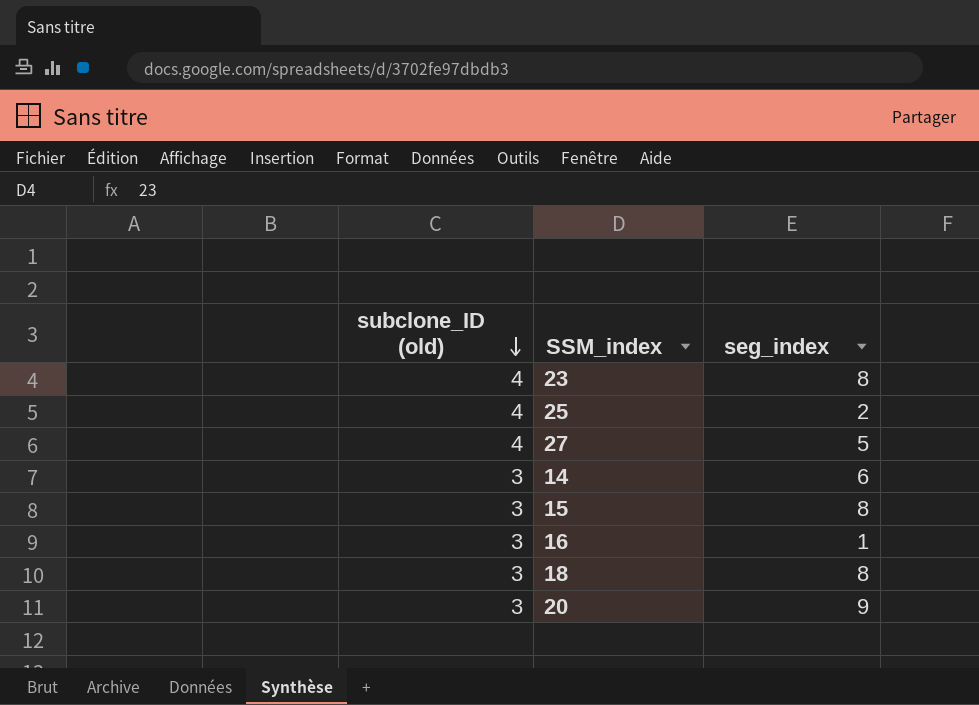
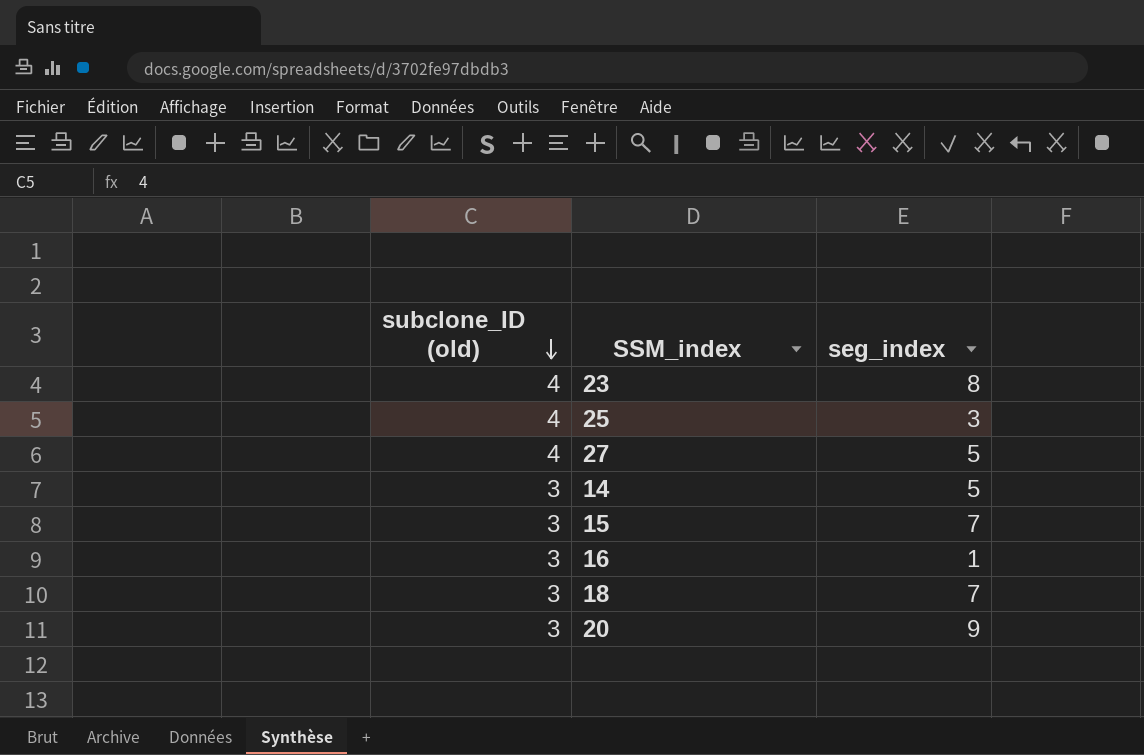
25 | seg_index: 2 -> 3
14 | seg_index: 6 -> 5
15 | seg_index: 8 -> 7
18 | seg_index: 8 -> 7

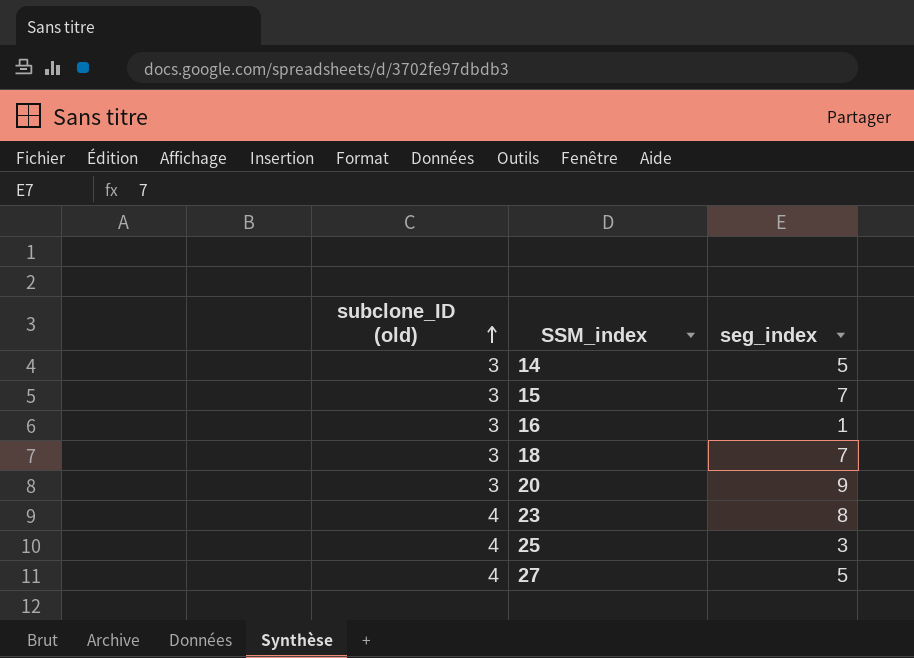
row order: subclone_ID (old) descending -> subclone_ID (old) ascending

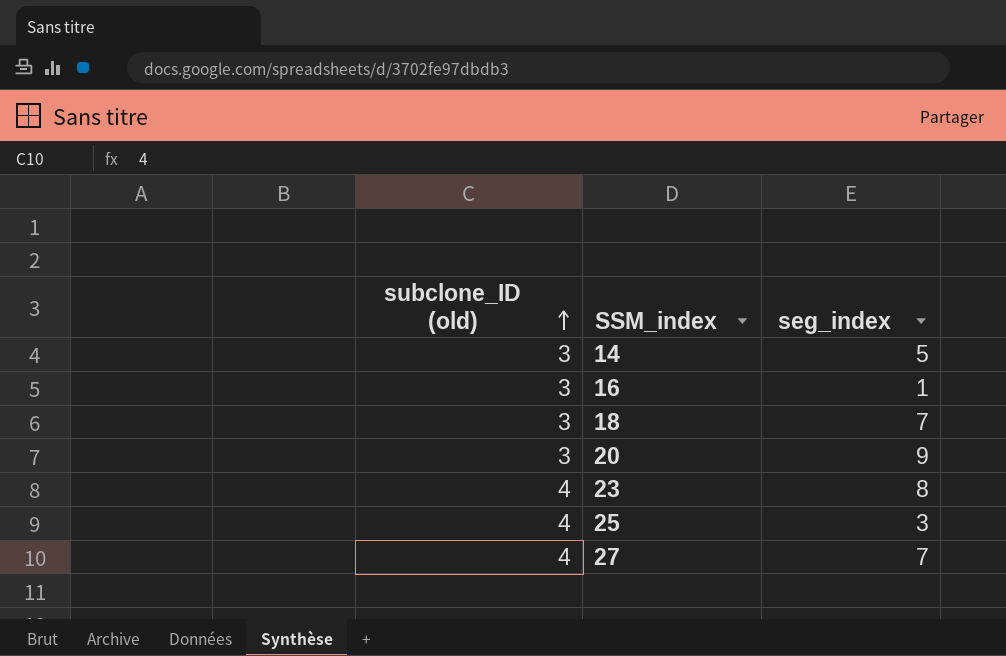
row 15: 3 | 7 -> none
27 | seg_index: 5 -> 7

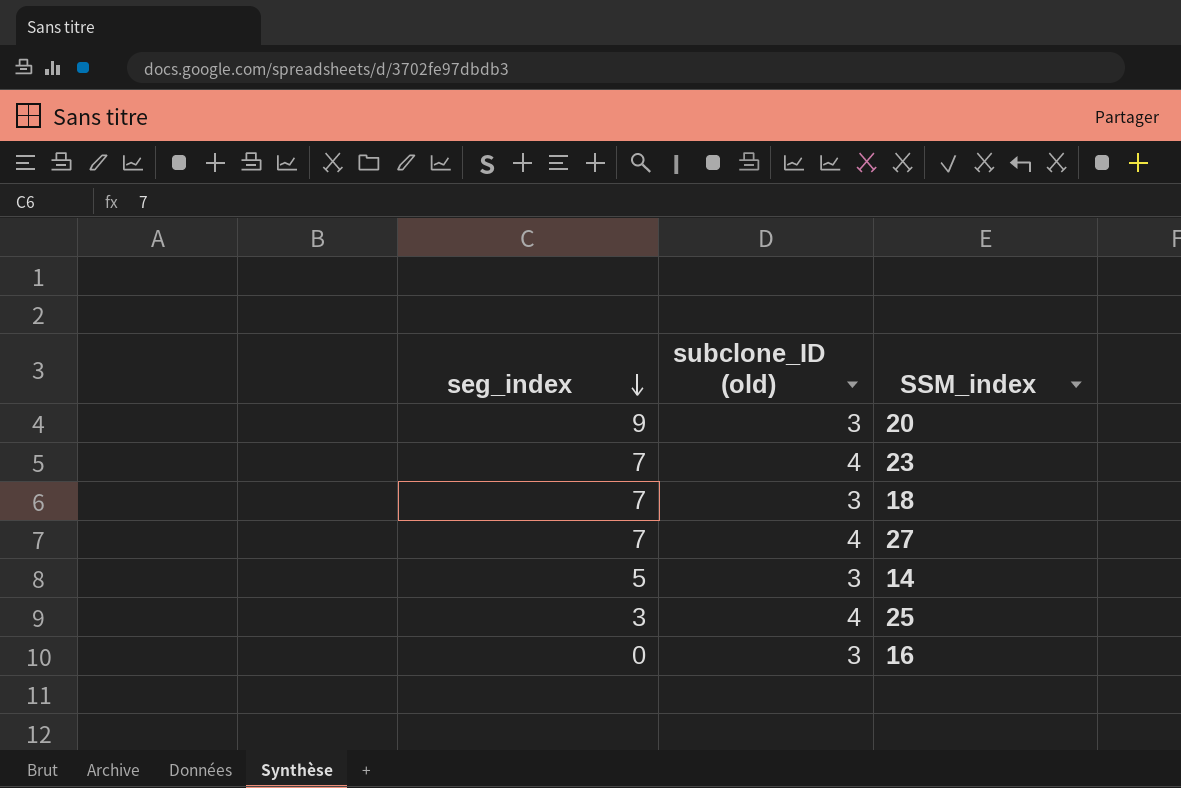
row order: subclone_ID (old) ascending -> seg_index descending
column seg_index | position: 3 -> 1
23 | seg_index: 8 -> 7
16 | seg_index: 1 -> 0

